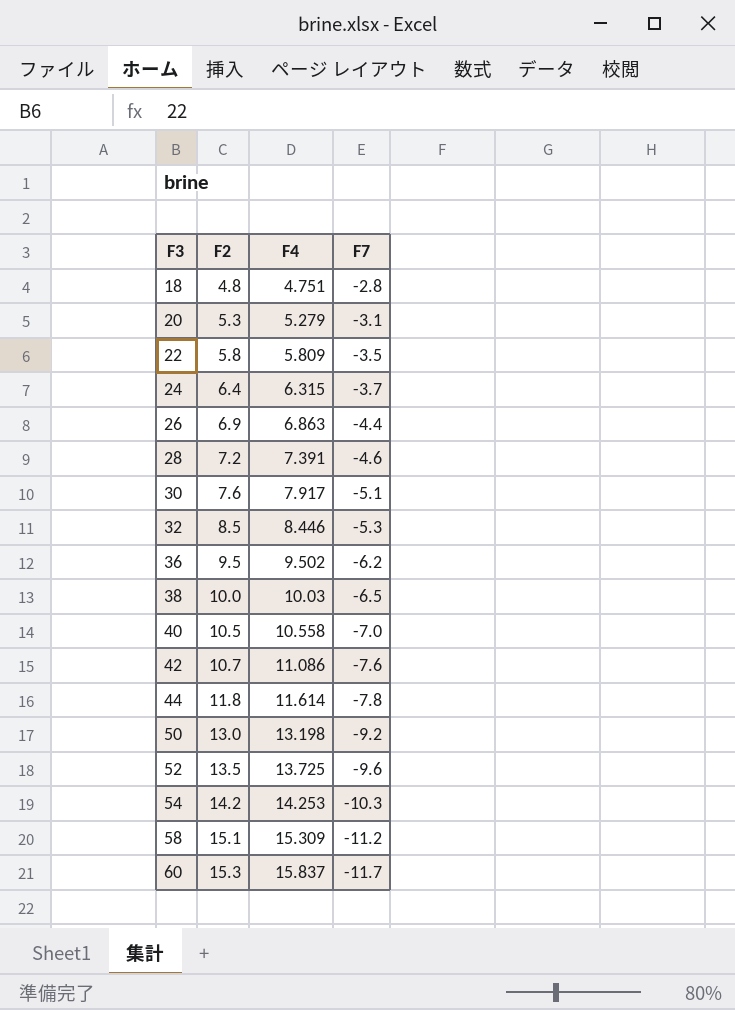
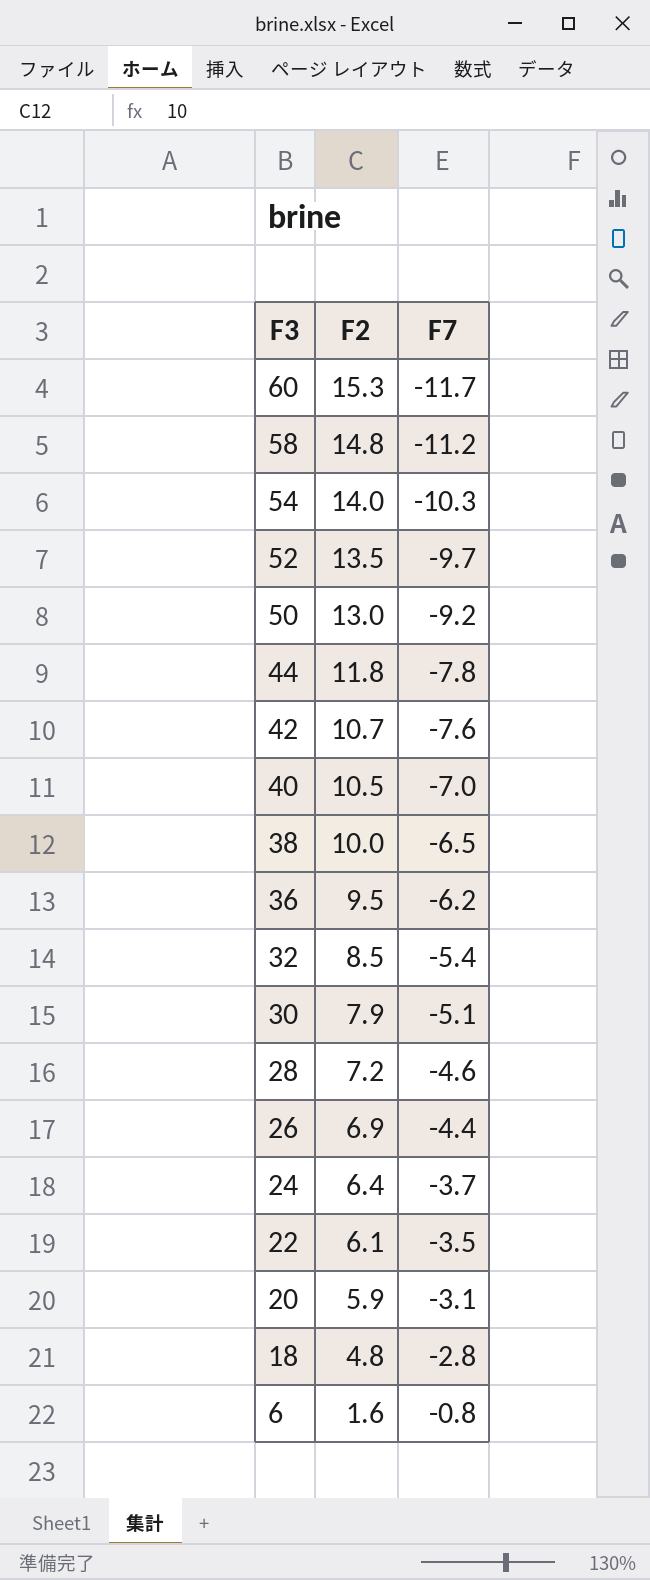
row order: F3 ascending -> F3 descending
column F4 | position: 3 -> none
58 | F2: 15.1 -> 14.8
54 | F2: 14.2 -> 14.0
52 | F7: -9.6 -> -9.7
32 | F7: -5.3 -> -5.4
30 | F2: 7.6 -> 7.9
22 | F2: 5.8 -> 6.1
20 | F2: 5.3 -> 5.9
row 6: none -> 1.6 | -0.8

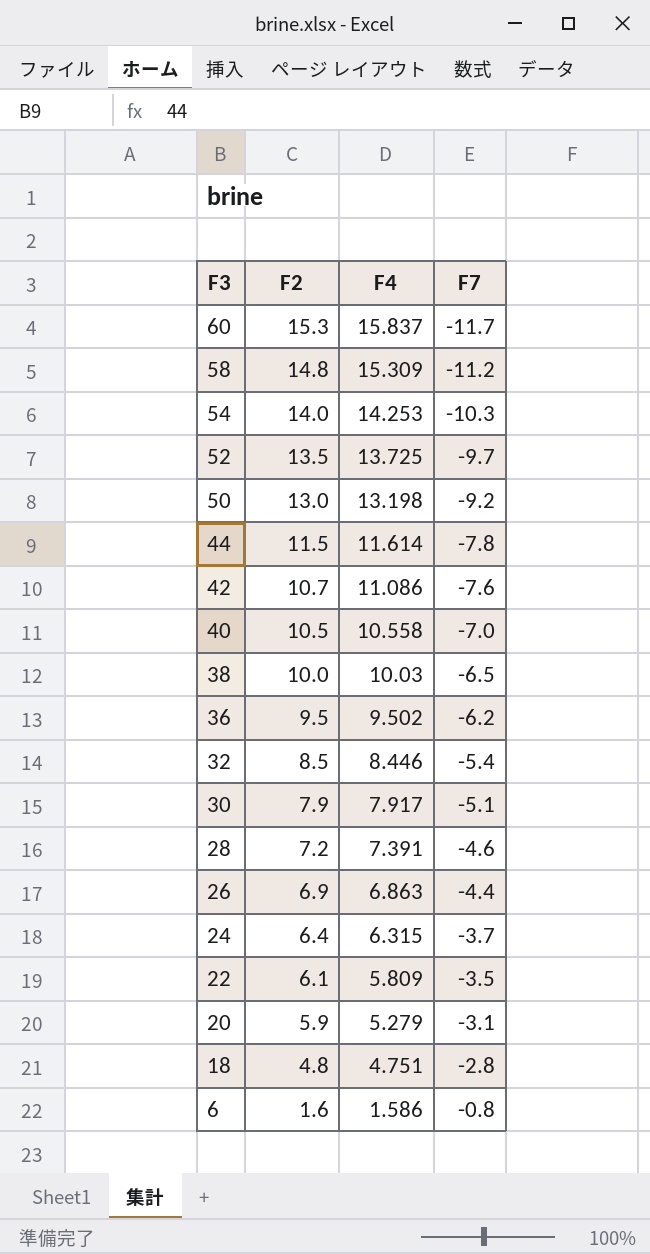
column F4 | position: none -> 3
44 | F2: 11.8 -> 11.5

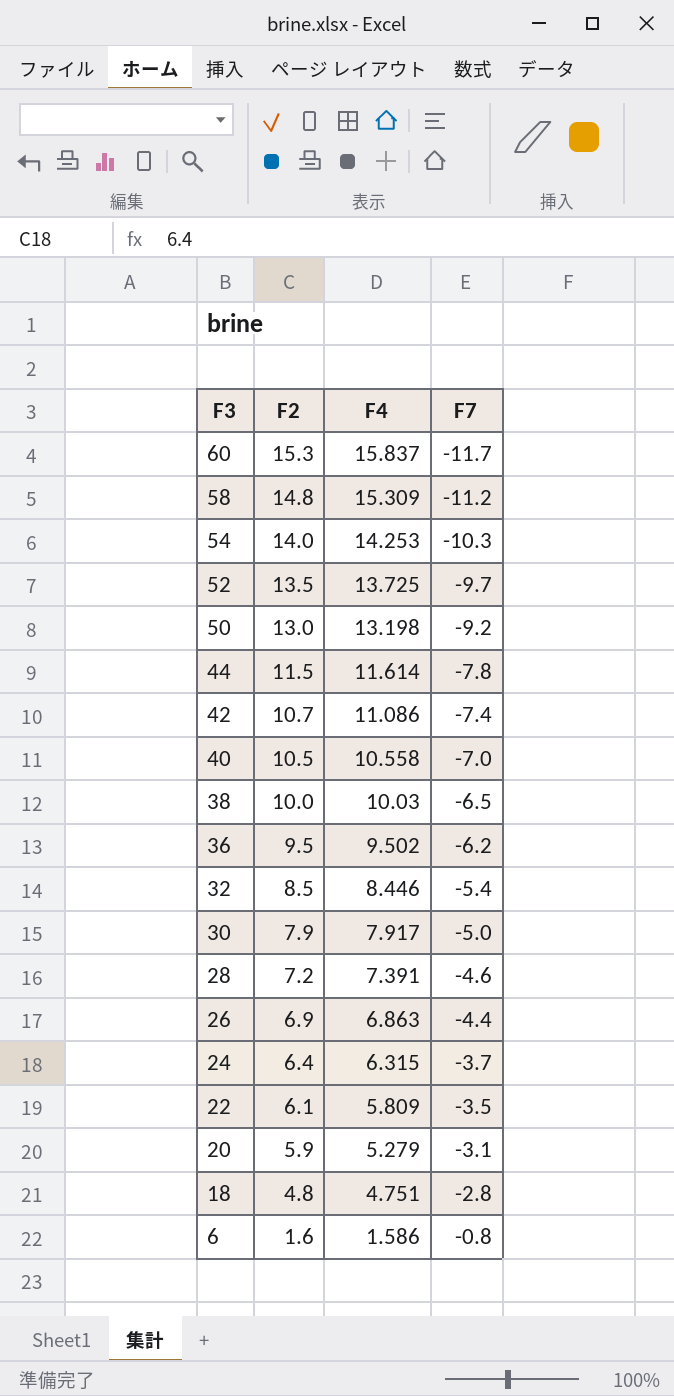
42 | F7: -7.6 -> -7.4
30 | F7: -5.1 -> -5.0

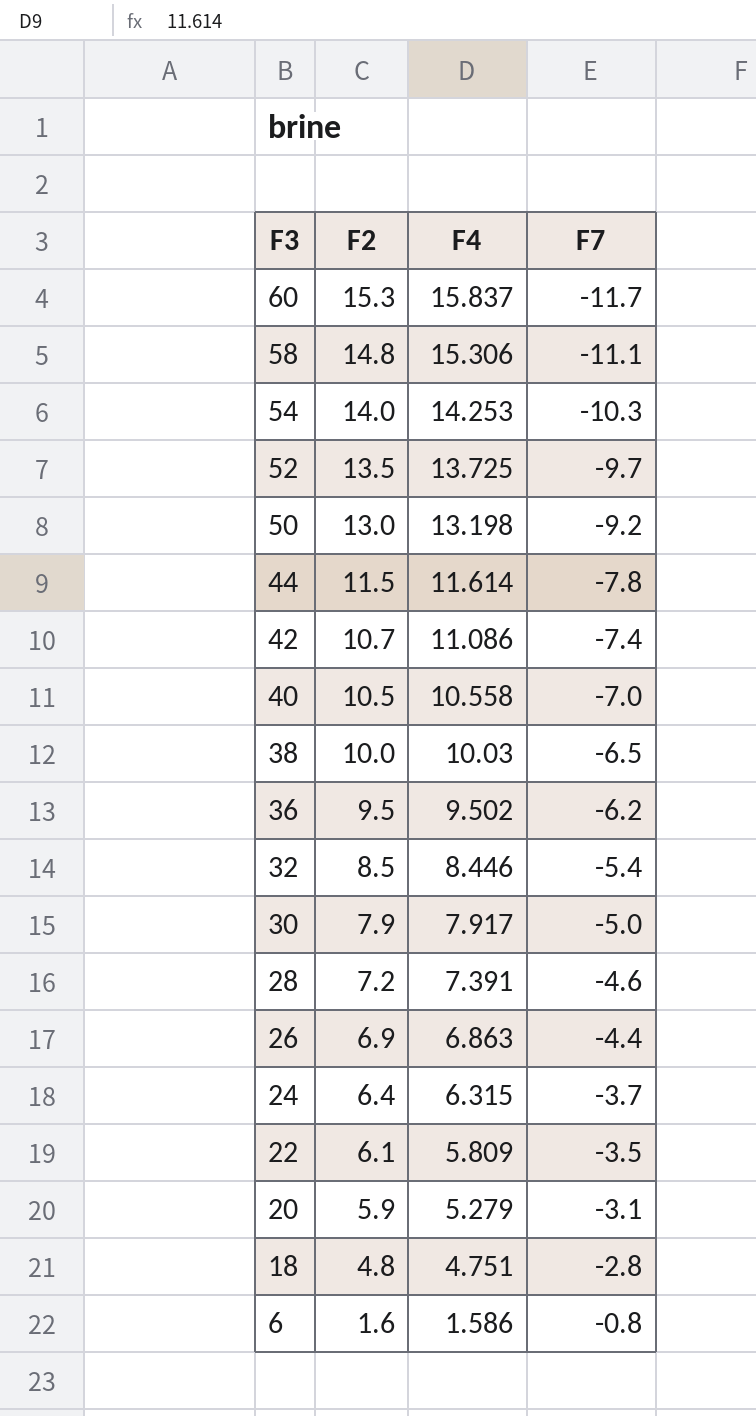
58 | F4: 15.309 -> 15.306
58 | F7: -11.2 -> -11.1

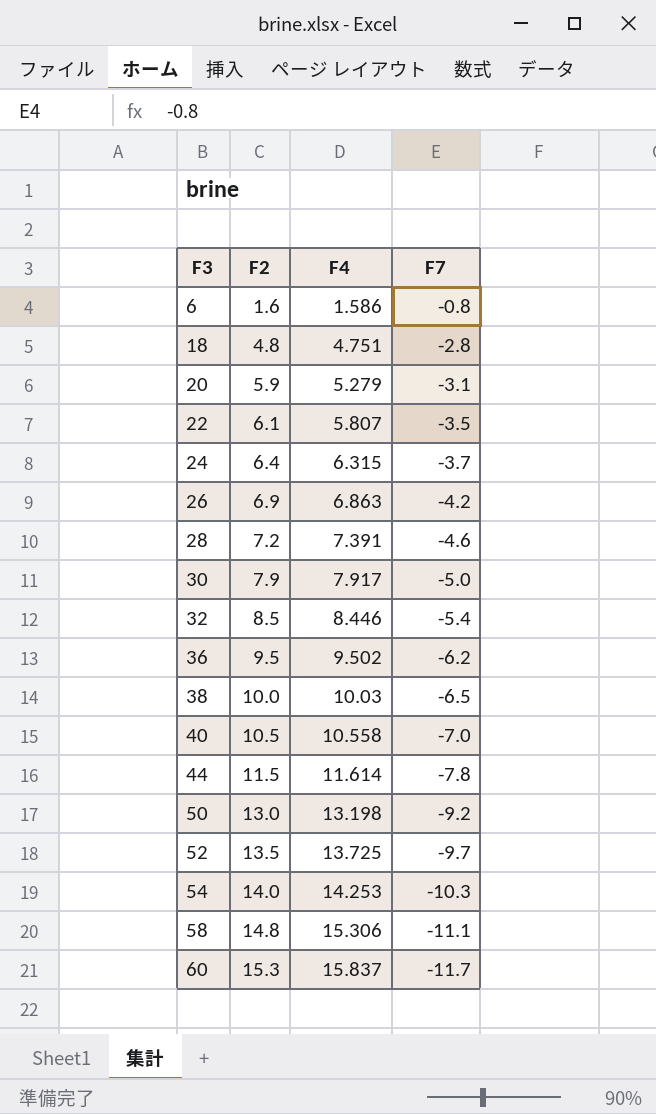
row order: F3 descending -> F3 ascending
row 42: 10.7 | 11.086 | -7.4 -> none
22 | F4: 5.809 -> 5.807
26 | F7: -4.4 -> -4.2

